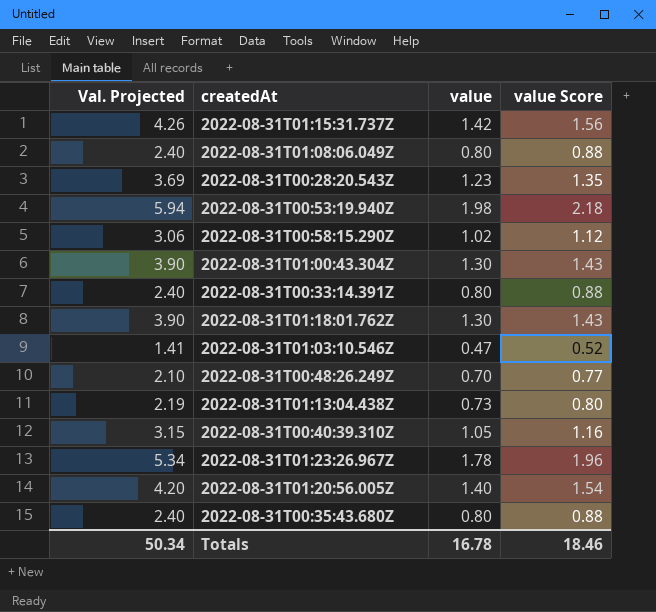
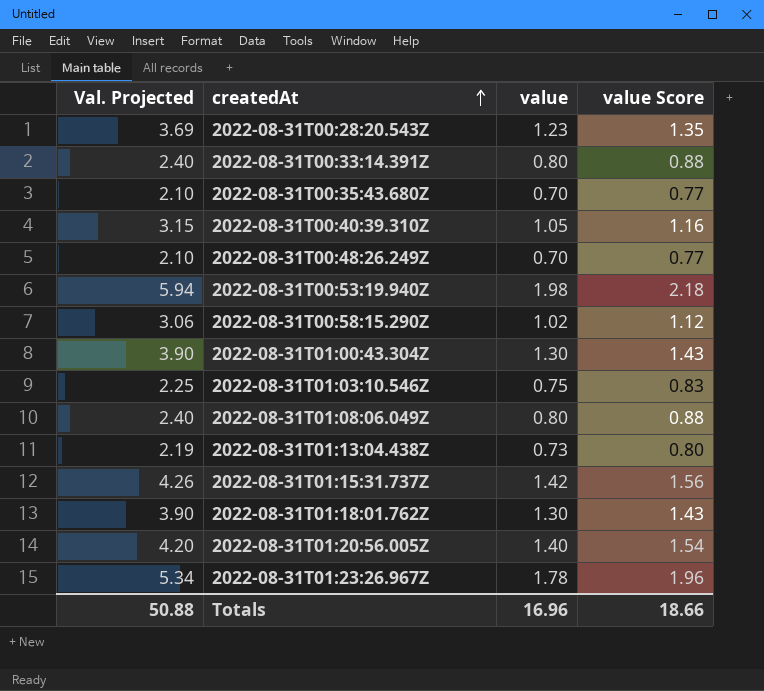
row order: none -> createdAt ascending
2022-08-31T00:35:43.680Z | Val. Projected: 2.40 -> 2.10
2022-08-31T00:35:43.680Z | value: 0.80 -> 0.70
2022-08-31T00:35:43.680Z | value Score: 0.88 -> 0.77
2022-08-31T01:03:10.546Z | Val. Projected: 1.41 -> 2.25
2022-08-31T01:03:10.546Z | value: 0.47 -> 0.75
2022-08-31T01:03:10.546Z | value Score: 0.52 -> 0.83
Totals | Val. Projected: 50.34 -> 50.88
Totals | value: 16.78 -> 16.96
Totals | value Score: 18.46 -> 18.66

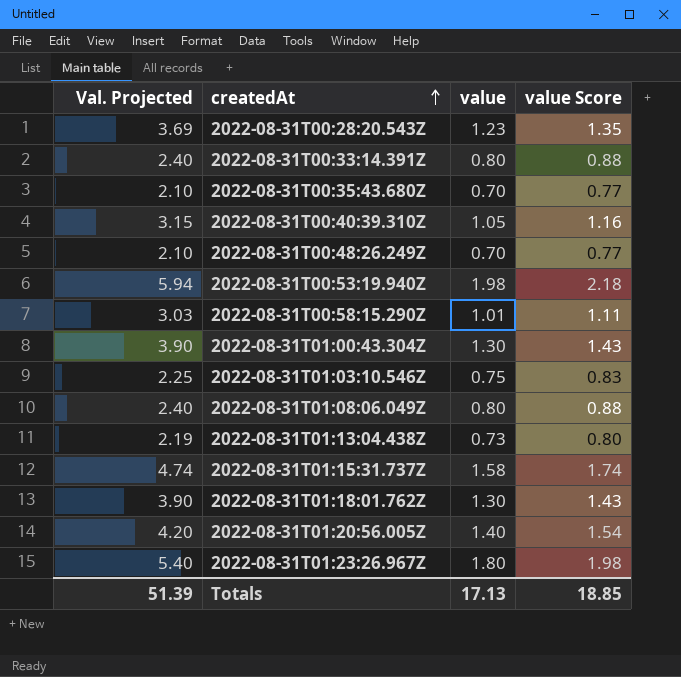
2022-08-31T00:58:15.290Z | Val. Projected: 3.06 -> 3.03
2022-08-31T00:58:15.290Z | value: 1.02 -> 1.01
2022-08-31T00:58:15.290Z | value Score: 1.12 -> 1.11
2022-08-31T01:15:31.737Z | Val. Projected: 4.26 -> 4.74
2022-08-31T01:15:31.737Z | value: 1.42 -> 1.58
2022-08-31T01:15:31.737Z | value Score: 1.56 -> 1.74
2022-08-31T01:23:26.967Z | Val. Projected: 5.34 -> 5.40
2022-08-31T01:23:26.967Z | value: 1.78 -> 1.80
2022-08-31T01:23:26.967Z | value Score: 1.96 -> 1.98
Totals | Val. Projected: 50.88 -> 51.39
Totals | value: 16.96 -> 17.13
Totals | value Score: 18.66 -> 18.85

